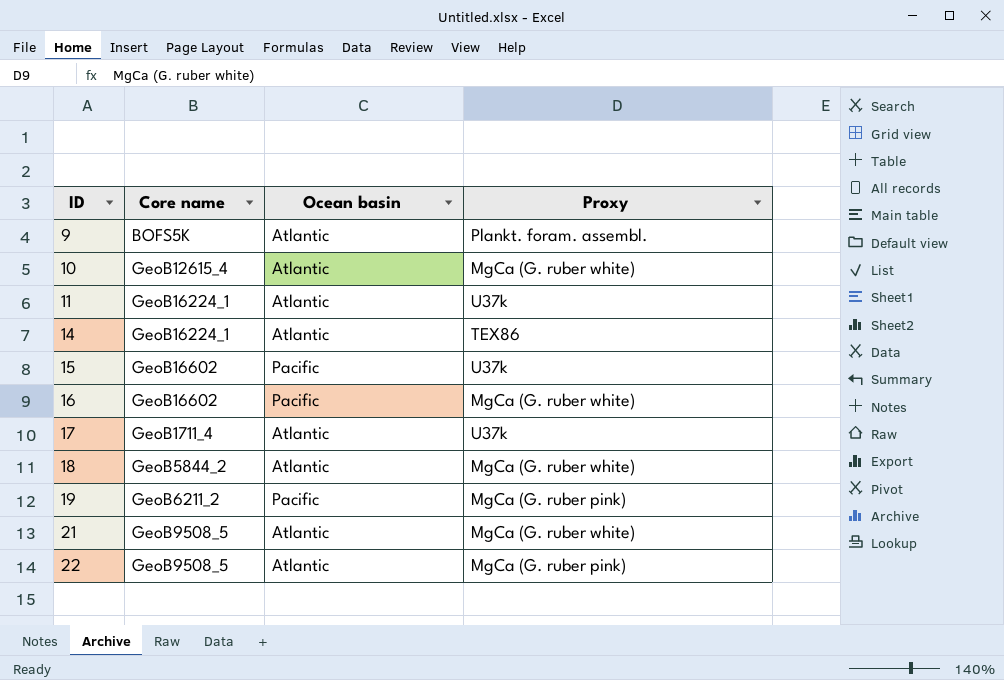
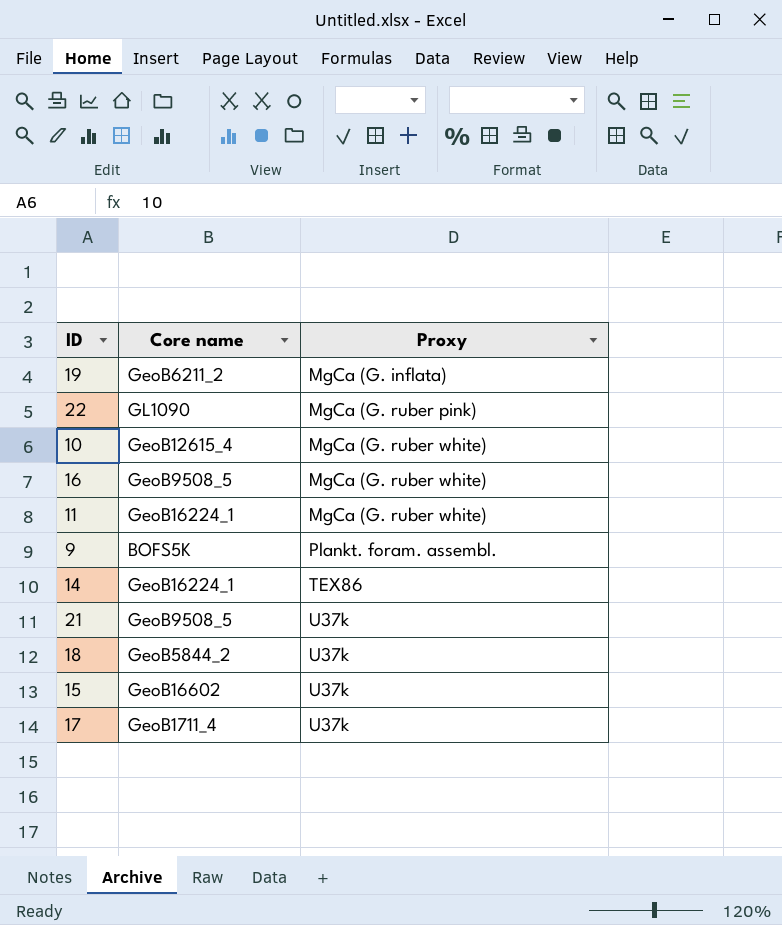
row order: ID ascending -> Proxy ascending
column Ocean basin | position: 3 -> none
19 | Proxy: MgCa (G. ruber pink) -> MgCa (G. inflata)
22 | Core name: GeoB9508_5 -> GL1090
16 | Core name: GeoB16602 -> GeoB9508_5
11 | Proxy: U37k -> MgCa (G. ruber white)
21 | Proxy: MgCa (G. ruber white) -> U37k
18 | Proxy: MgCa (G. ruber white) -> U37k

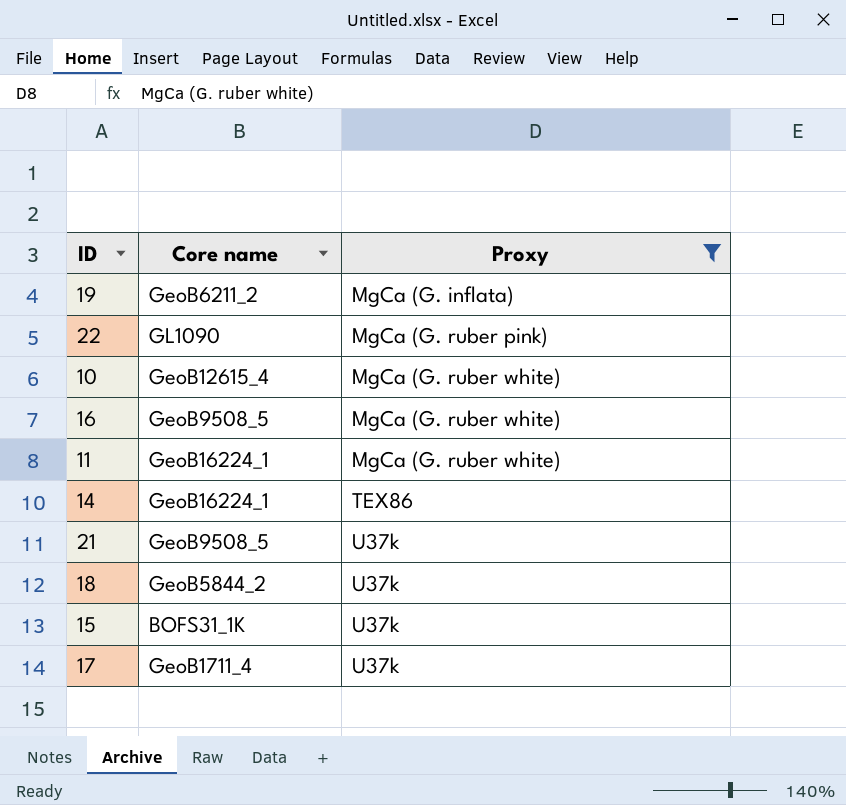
filter: none -> Proxy != Plankt. foram. assembl.
15 | Core name: GeoB16602 -> BOFS31_1K

